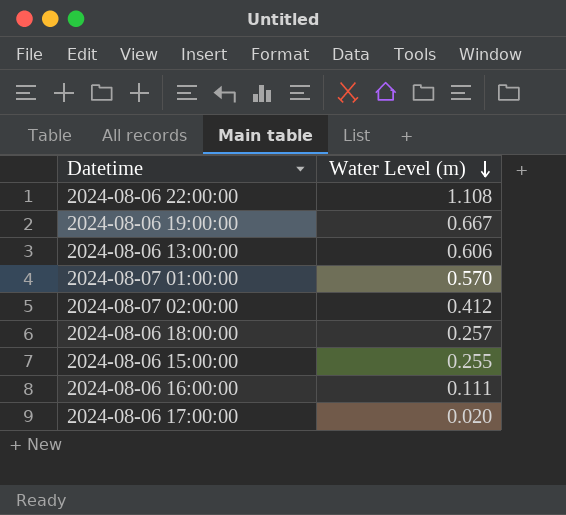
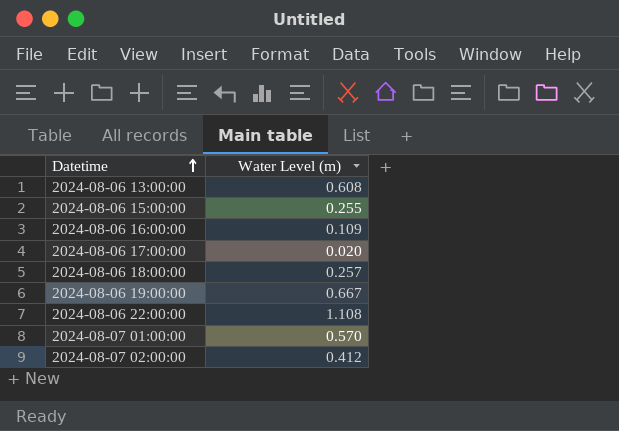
row order: Water Level (m) descending -> Datetime ascending
2024-08-06 13:00:00 | Water Level (m): 0.606 -> 0.608
2024-08-06 16:00:00 | Water Level (m): 0.111 -> 0.109

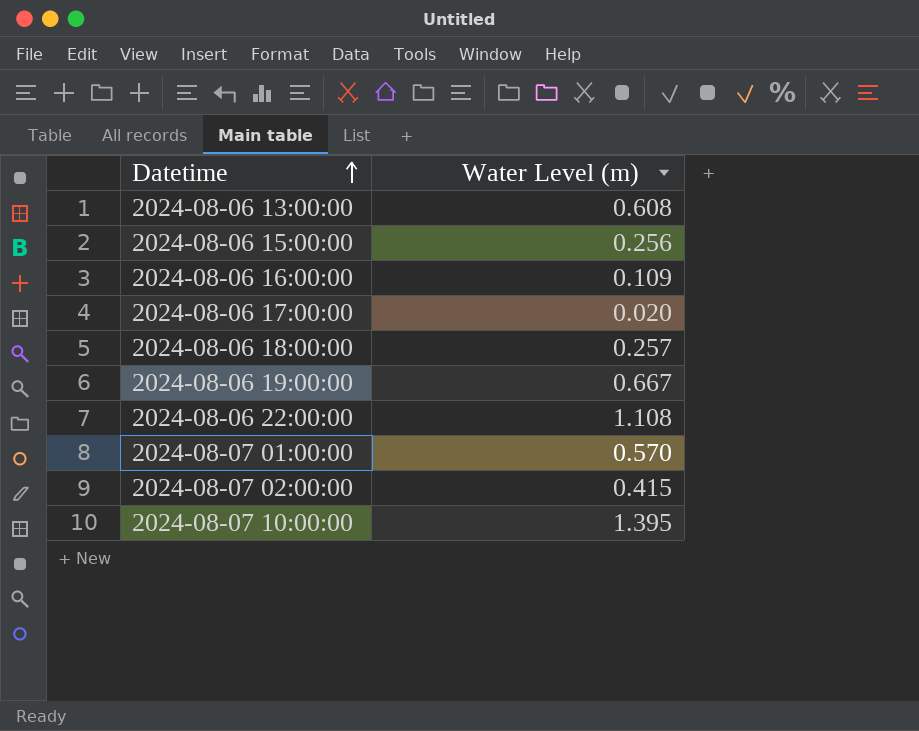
2024-08-06 15:00:00 | Water Level (m): 0.255 -> 0.256
2024-08-07 02:00:00 | Water Level (m): 0.412 -> 0.415
row 2024-08-07 10:00:00: none -> 1.395

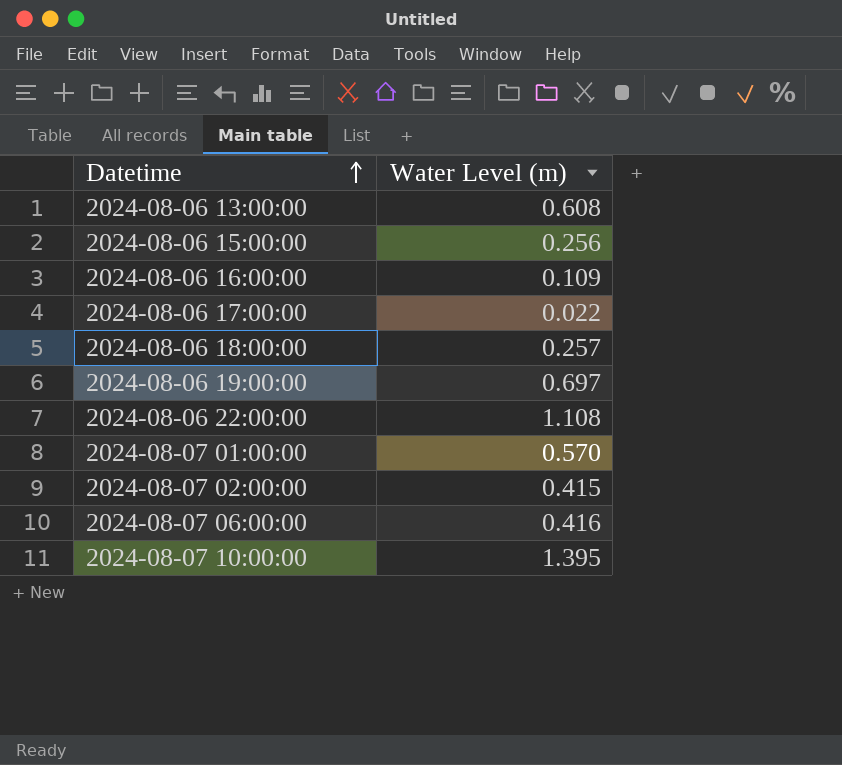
2024-08-06 17:00:00 | Water Level (m): 0.020 -> 0.022
2024-08-06 19:00:00 | Water Level (m): 0.667 -> 0.697
row 2024-08-07 06:00:00: none -> 0.416

